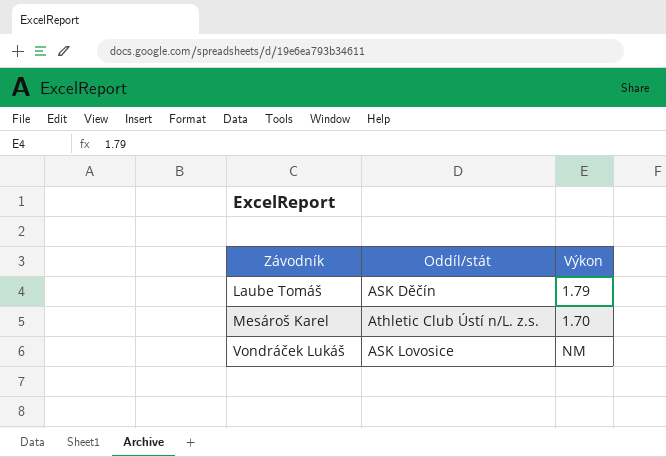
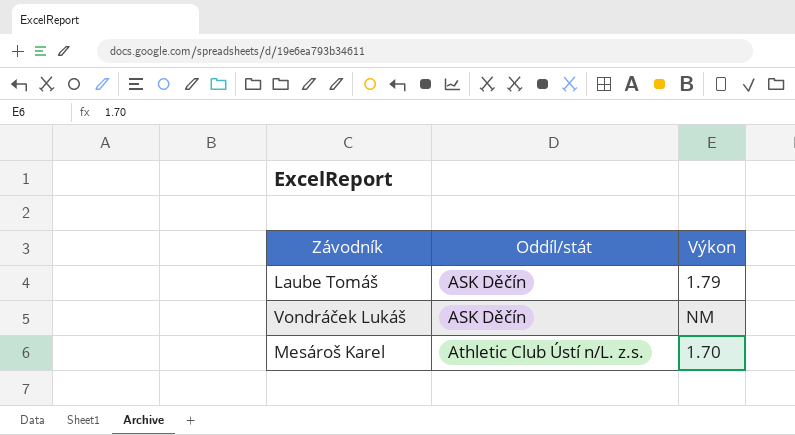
row order: Závodník ascending -> Oddíl/stát ascending
Vondráček Lukáš | Oddíl/stát: ASK Lovosice -> ASK Děčín

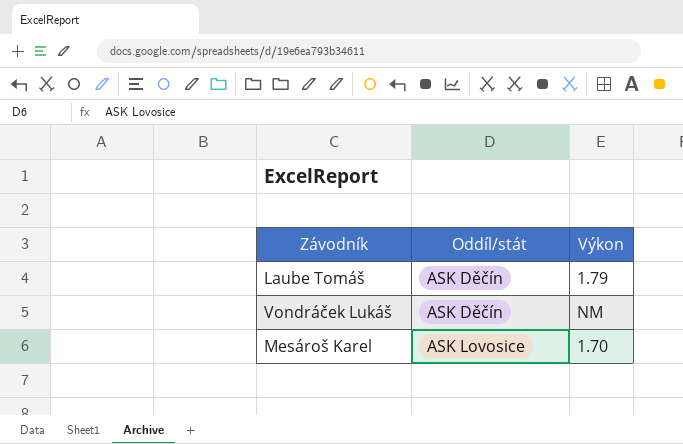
Mesároš Karel | Oddíl/stát: Athletic Club Ústí n/L. z.s. -> ASK Lovosice

